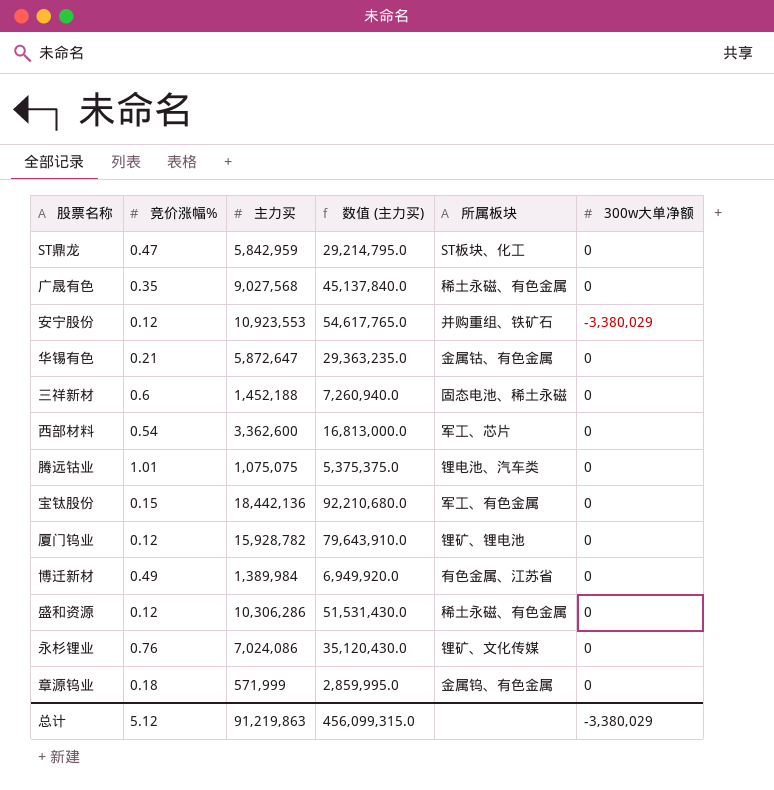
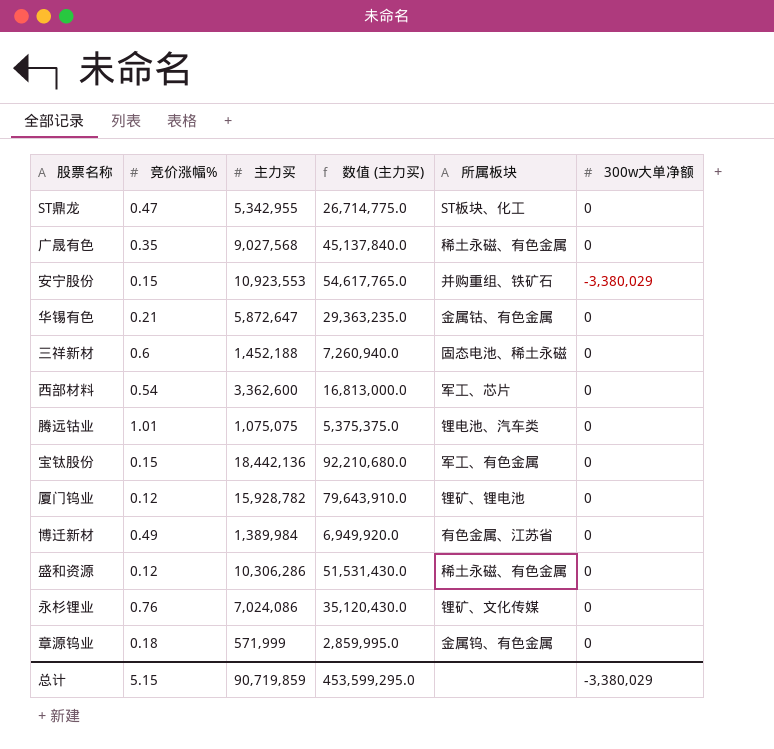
ST鼎龙 | 主力买: 5,842,959 -> 5,342,955
ST鼎龙 | 数值 (主力买): 29,214,795.0 -> 26,714,775.0
安宁股份 | 竞价涨幅%: 0.12 -> 0.15
总计 | 竞价涨幅%: 5.12 -> 5.15
总计 | 主力买: 91,219,863 -> 90,719,859
总计 | 数值 (主力买): 456,099,315.0 -> 453,599,295.0

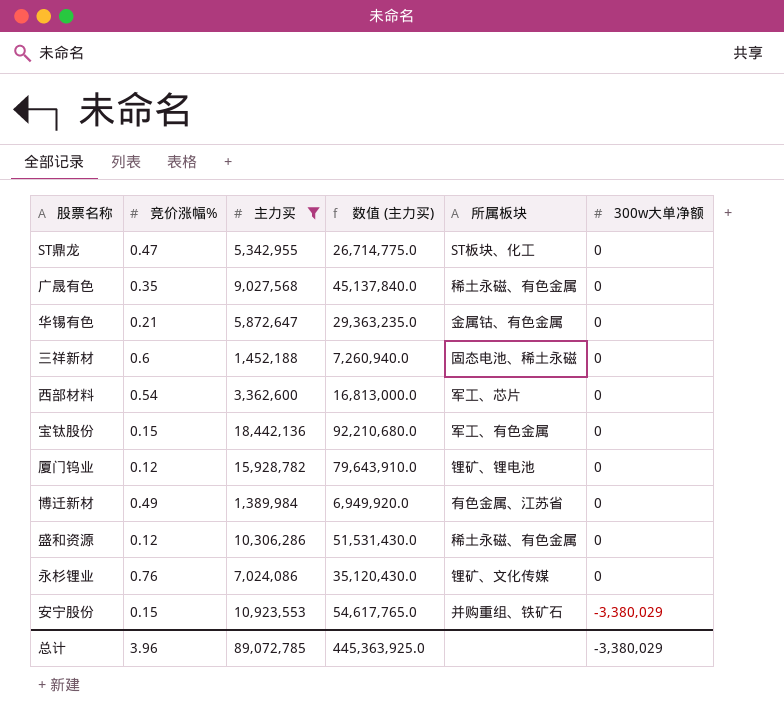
filter: none -> 主力买 >= 1,389,984
row order: none -> 300w大单净额 descending
总计 | 竞价涨幅%: 5.15 -> 3.96
总计 | 主力买: 90,719,859 -> 89,072,785
总计 | 数值 (主力买): 453,599,295.0 -> 445,363,925.0

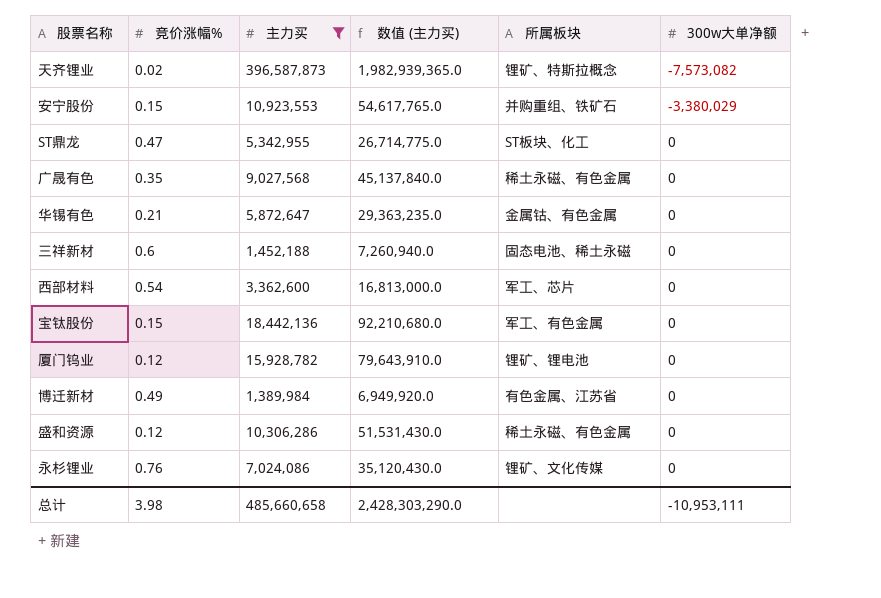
row order: 300w大单净额 descending -> 300w大单净额 ascending
row 天齐锂业: none -> 0.02 | 396,587,873 | 1,982,939,365.0 | 锂矿、特斯拉概念 | -7,573,082
总计 | 竞价涨幅%: 3.96 -> 3.98
总计 | 主力买: 89,072,785 -> 485,660,658
总计 | 数值 (主力买): 445,363,925.0 -> 2,428,303,290.0
总计 | 300w大单净额: -3,380,029 -> -10,953,111

